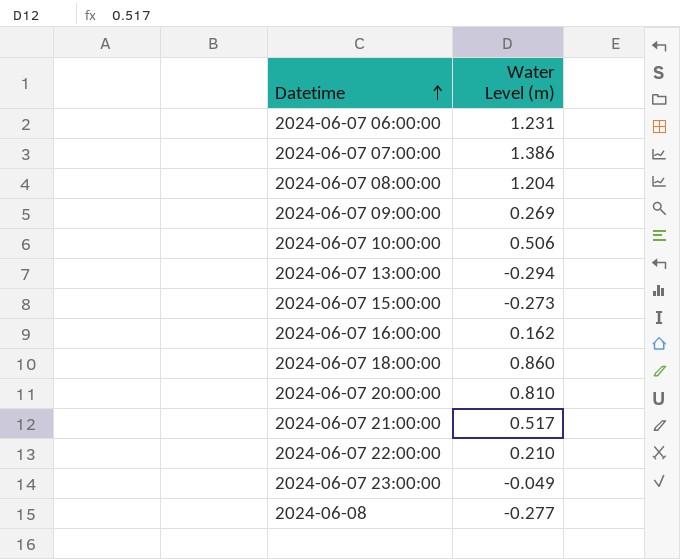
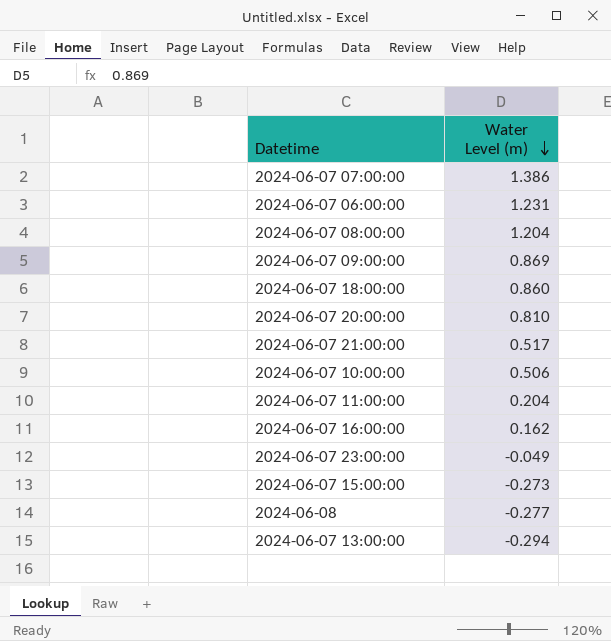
row order: Datetime ascending -> Water Level (m) descending
row 2024-06-07 22:00:00: 0.210 -> none
2024-06-07 09:00:00 | Water Level (m): 0.269 -> 0.869
row 2024-06-07 11:00:00: none -> 0.204

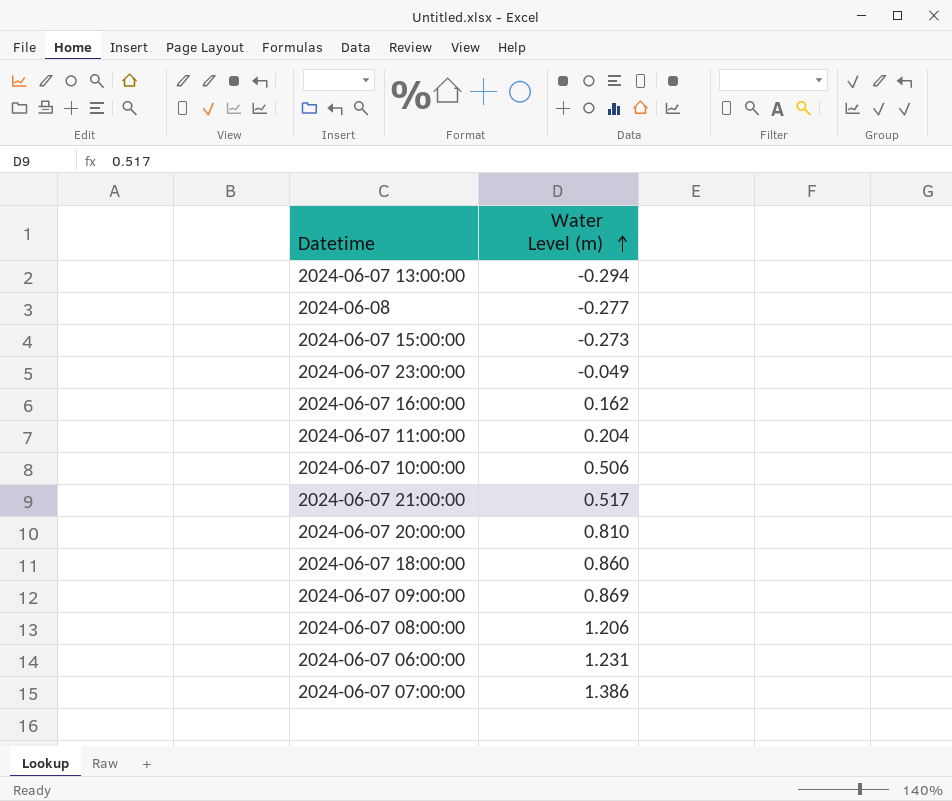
row order: Water Level (m) descending -> Water Level (m) ascending
2024-06-07 08:00:00 | Water Level (m): 1.204 -> 1.206

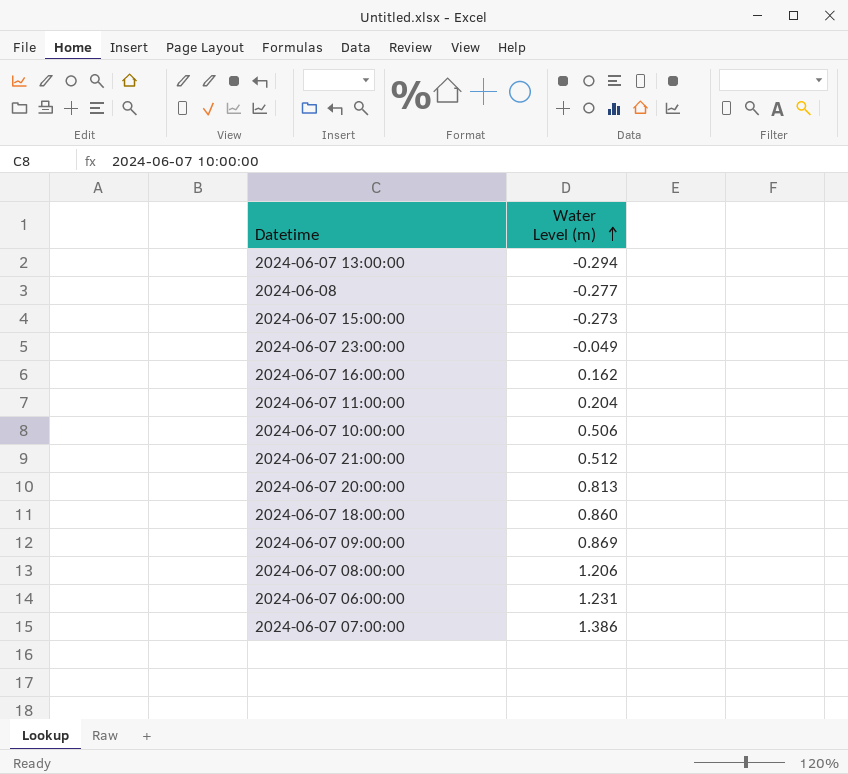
2024-06-07 21:00:00 | Water Level (m): 0.517 -> 0.512
2024-06-07 20:00:00 | Water Level (m): 0.810 -> 0.813

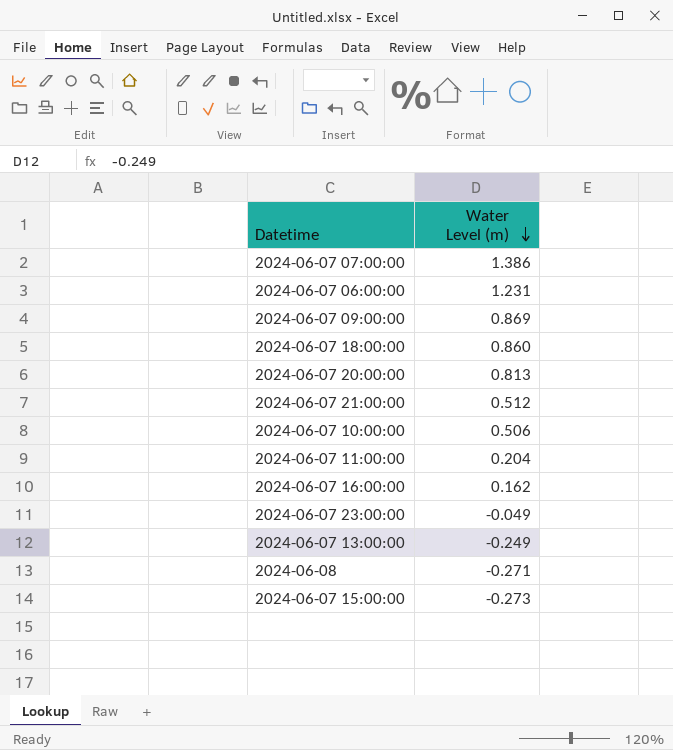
row order: Water Level (m) ascending -> Water Level (m) descending
row 2024-06-07 08:00:00: 1.206 -> none
2024-06-07 13:00:00 | Water Level (m): -0.294 -> -0.249
2024-06-08 | Water Level (m): -0.277 -> -0.271

